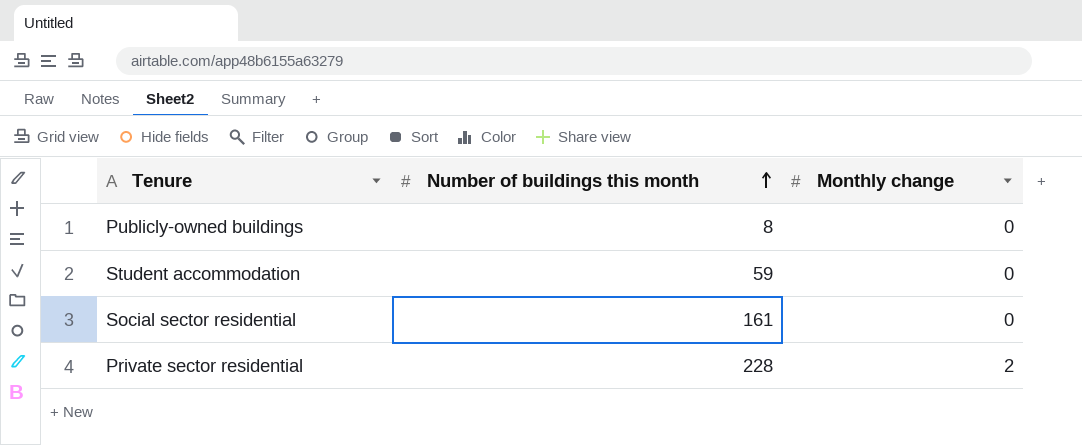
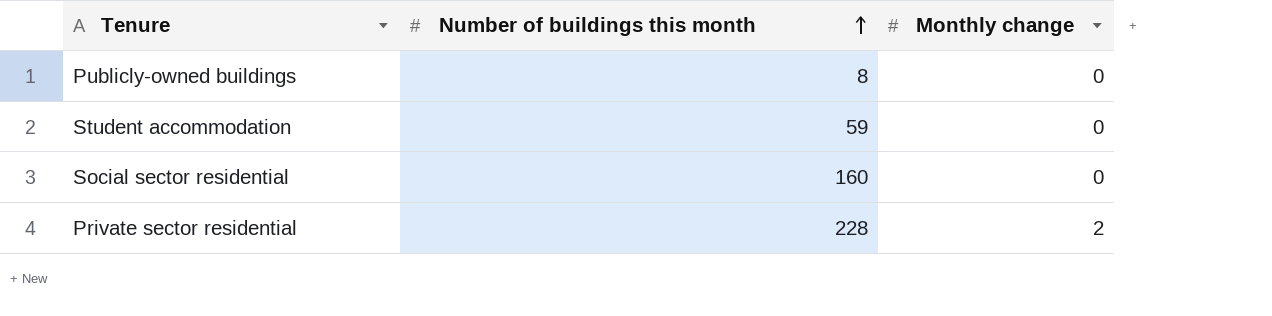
Social sector residential | Number of buildings this month: 161 -> 160

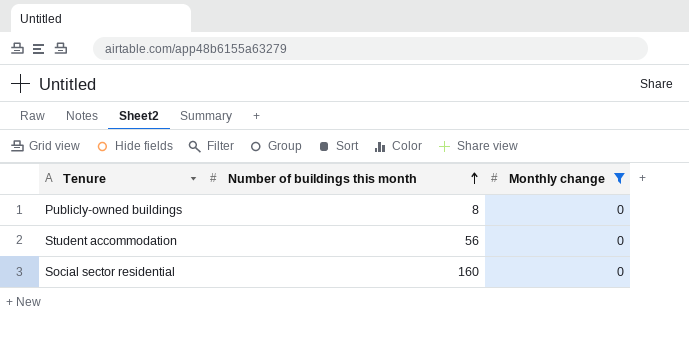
filter: none -> Monthly change = 0
Student accommodation | Number of buildings this month: 59 -> 56

